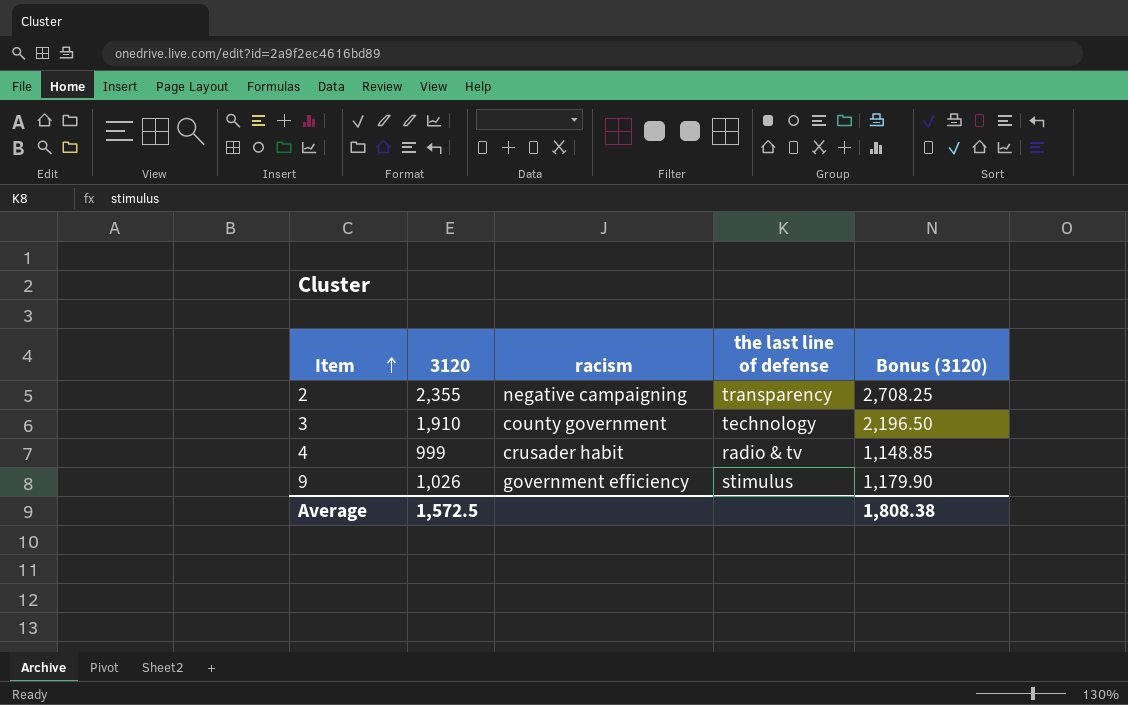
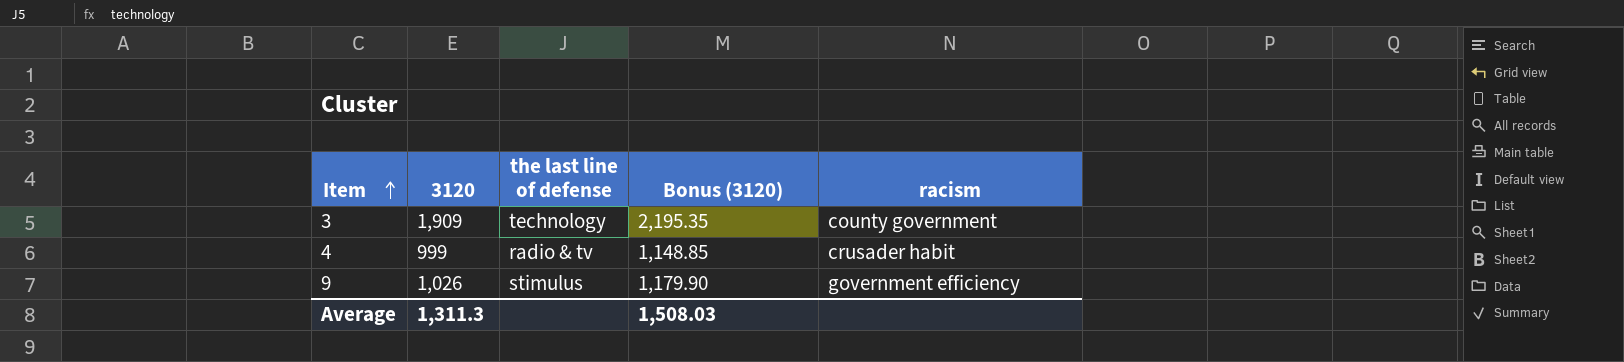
column racism | position: 3 -> 5
row 2: 2,355 | negative campaigning | transparency | 2,708.25 -> none
3 | 3120: 1,910 -> 1,909
3 | Bonus (3120): 2,196.50 -> 2,195.35
Average | 3120: 1,572.5 -> 1,311.3
Average | Bonus (3120): 1,808.38 -> 1,508.03

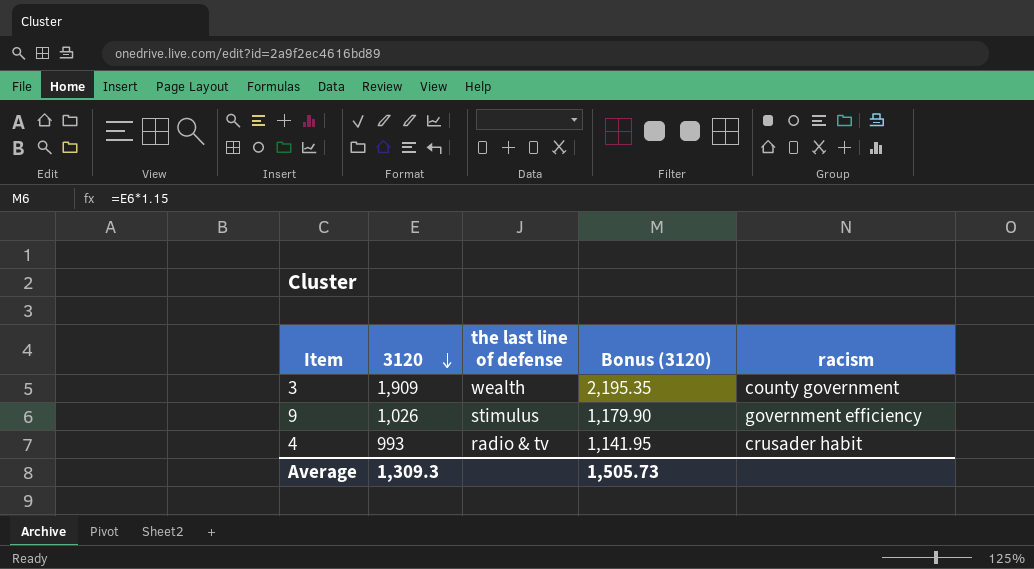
row order: Item ascending -> 3120 descending
3 | the last line of defense: technology -> wealth
4 | 3120: 999 -> 993
4 | Bonus (3120): 1,148.85 -> 1,141.95
Average | 3120: 1,311.3 -> 1,309.3
Average | Bonus (3120): 1,508.03 -> 1,505.73

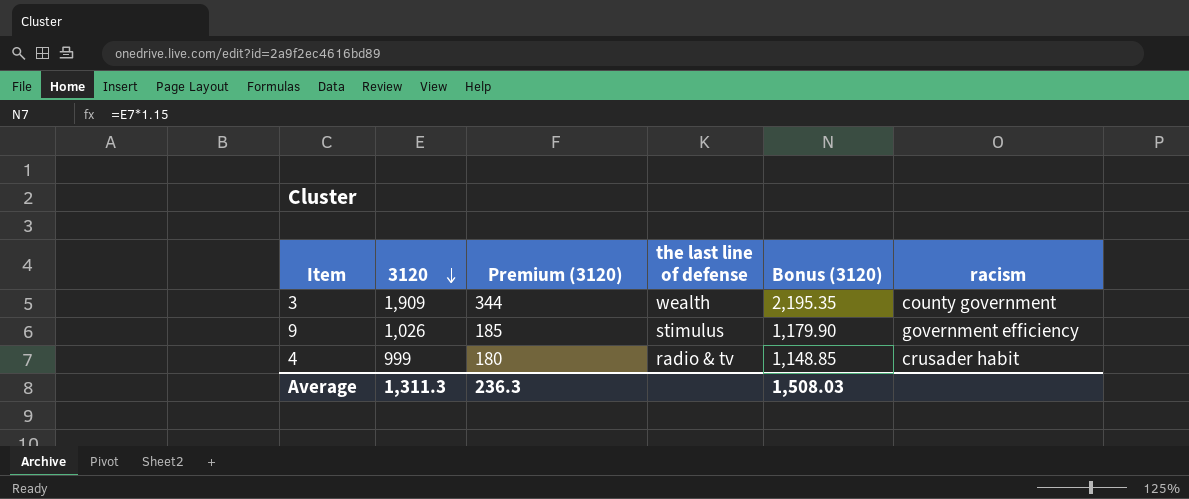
column Premium (3120) | formula: none -> [3120] * 0.18
4 | 3120: 993 -> 999
4 | Bonus (3120): 1,141.95 -> 1,148.85
Average | 3120: 1,309.3 -> 1,311.3
Average | Bonus (3120): 1,505.73 -> 1,508.03

